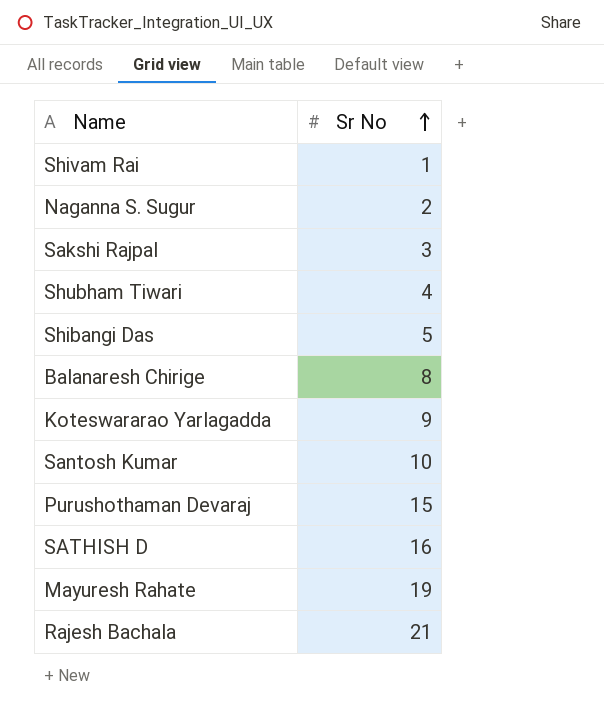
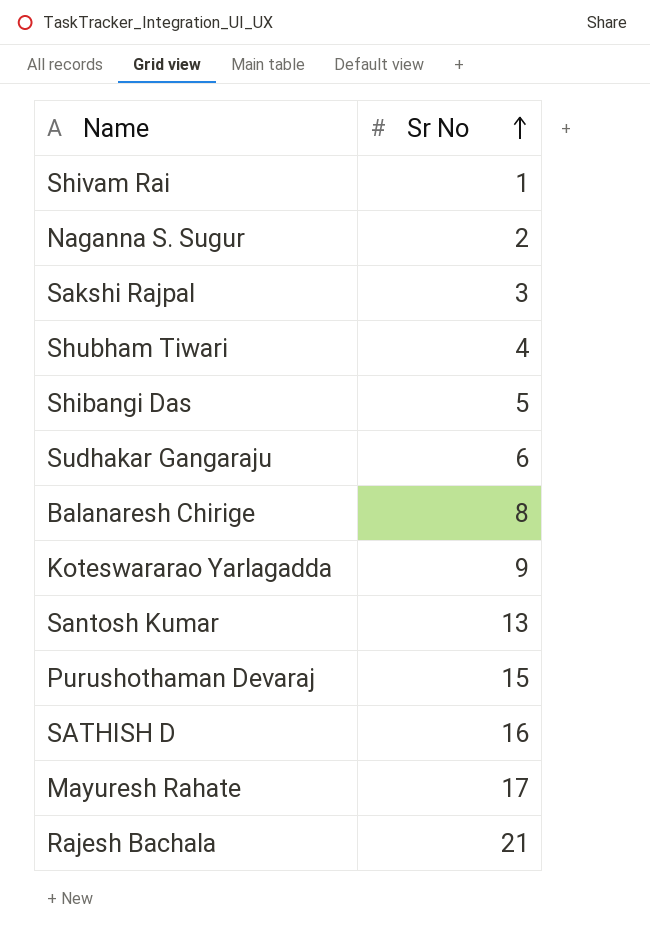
row Sudhakar Gangaraju: none -> 6
Santosh Kumar | Sr No: 10 -> 13
Mayuresh Rahate | Sr No: 19 -> 17

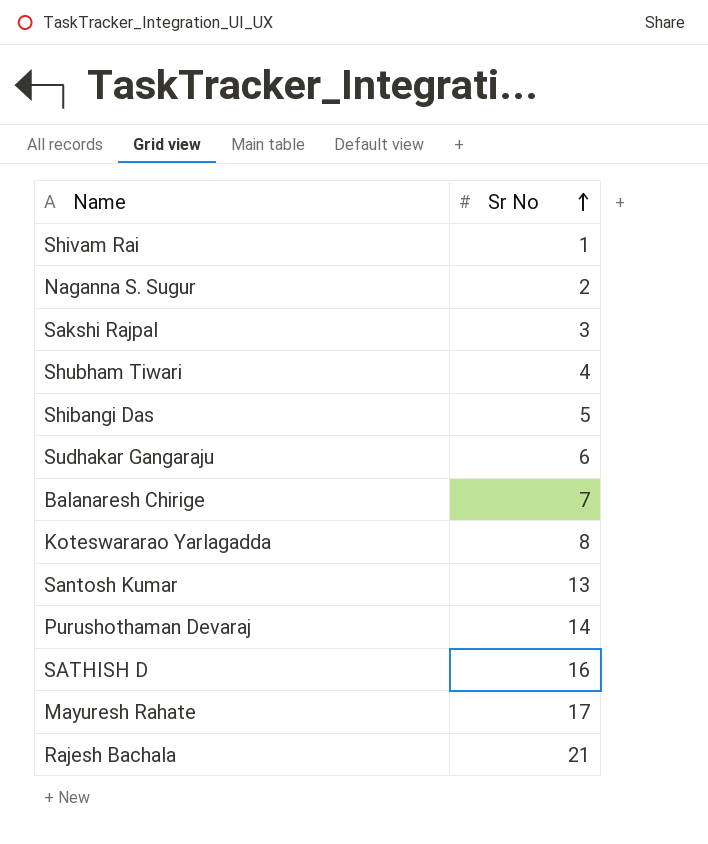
Balanaresh Chirige | Sr No: 8 -> 7
Koteswararao Yarlagadda | Sr No: 9 -> 8
Purushothaman Devaraj | Sr No: 15 -> 14

